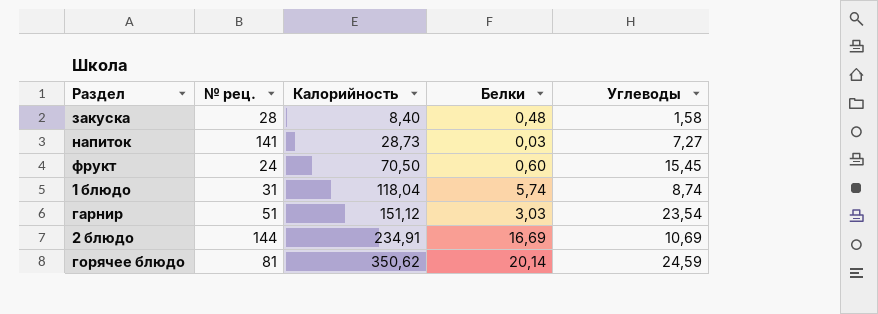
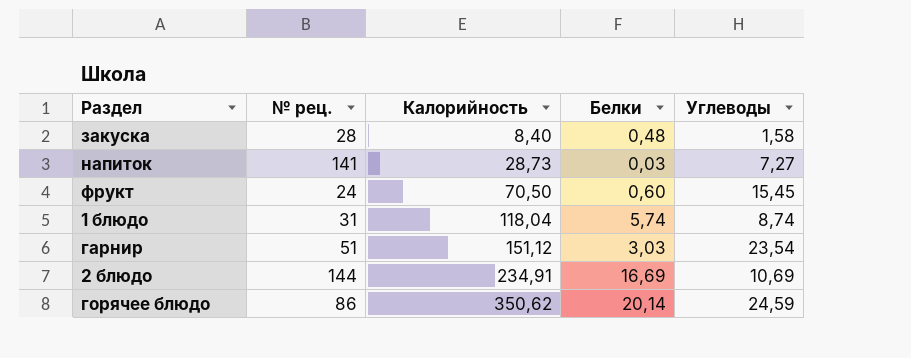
горячее блюдо | № рец.: 81 -> 86

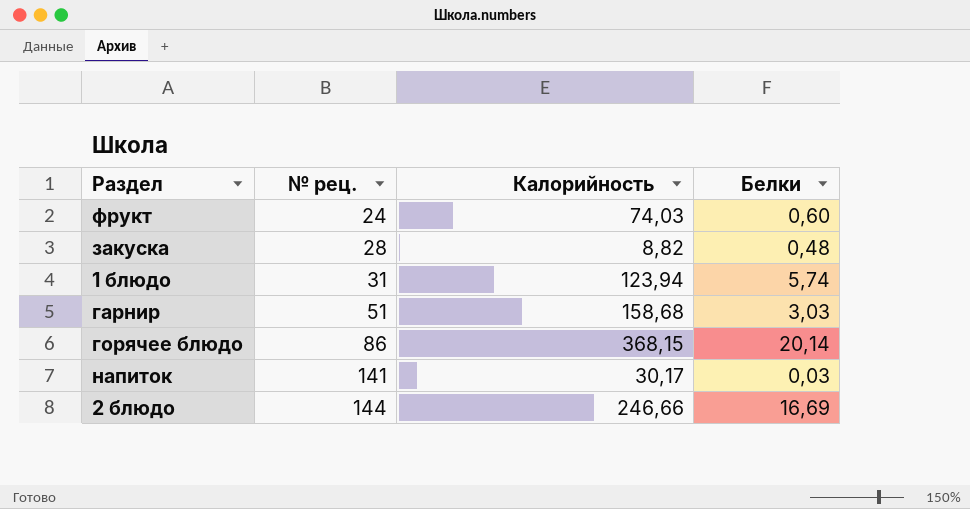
row order: Калорийность ascending -> № рец. ascending
column Углеводы | position: 5 -> none
фрукт | Калорийность: 70,50 -> 74,03
закуска | Калорийность: 8,40 -> 8,82
1 блюдо | Калорийность: 118,04 -> 123,94
гарнир | Калорийность: 151,12 -> 158,68
горячее блюдо | Калорийность: 350,62 -> 368,15
напиток | Калорийность: 28,73 -> 30,17
2 блюдо | Калорийность: 234,91 -> 246,66

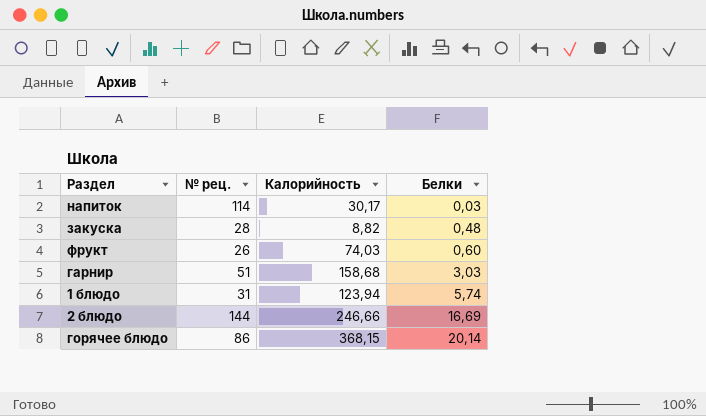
row order: № рец. ascending -> Белки ascending
напиток | № рец.: 141 -> 114
фрукт | № рец.: 24 -> 26

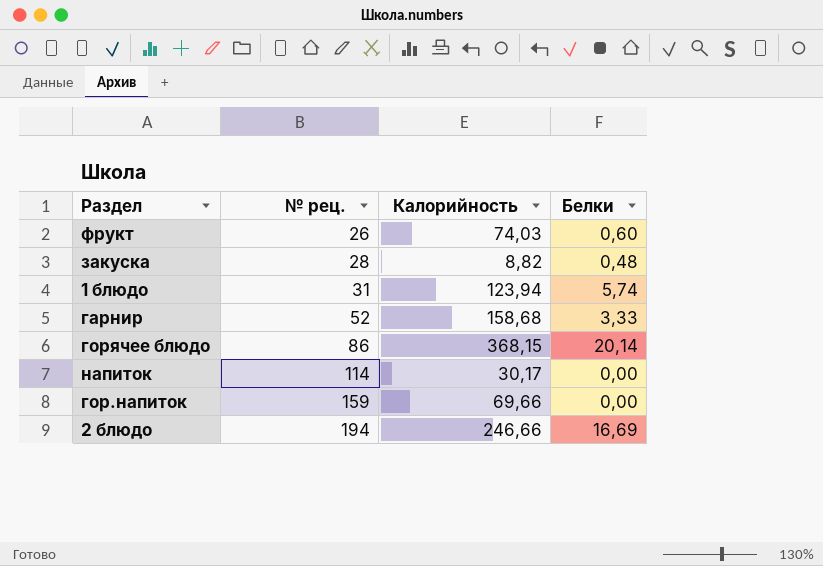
row order: Белки ascending -> № рец. ascending
гарнир | № рец.: 51 -> 52
гарнир | Белки: 3,03 -> 3,33
напиток | Белки: 0,03 -> 0,00
row гор.напиток: none -> 159 | 69,66 | 0,00
2 блюдо | № рец.: 144 -> 194

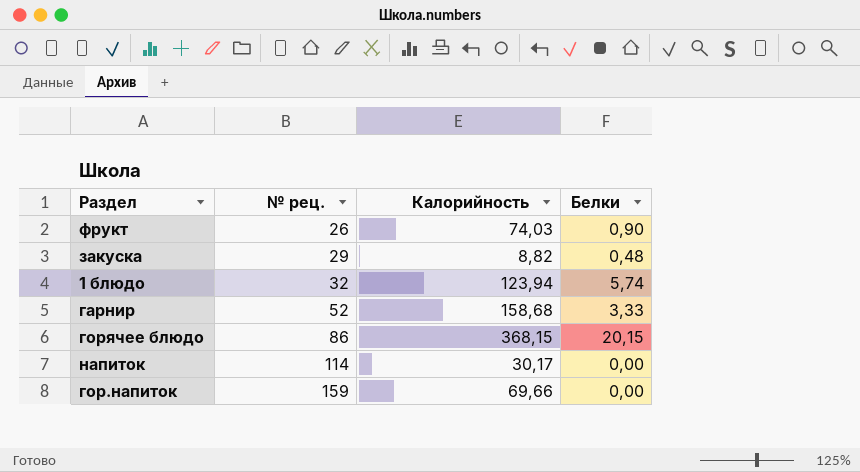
row 2 блюдо: 194 | 246,66 | 16,69 -> none
фрукт | Белки: 0,60 -> 0,90
закуска | № рец.: 28 -> 29
1 блюдо | № рец.: 31 -> 32
горячее блюдо | Белки: 20,14 -> 20,15

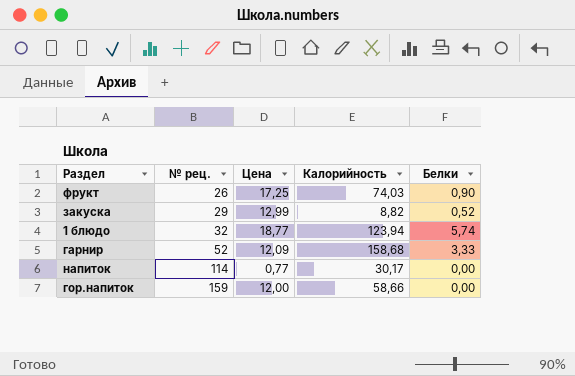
column Цена | position: none -> 3
row горячее блюдо: 86 | 368,15 | 20,15 -> none
закуска | Белки: 0,48 -> 0,52
гор.напиток | Калорийность: 69,66 -> 58,66

